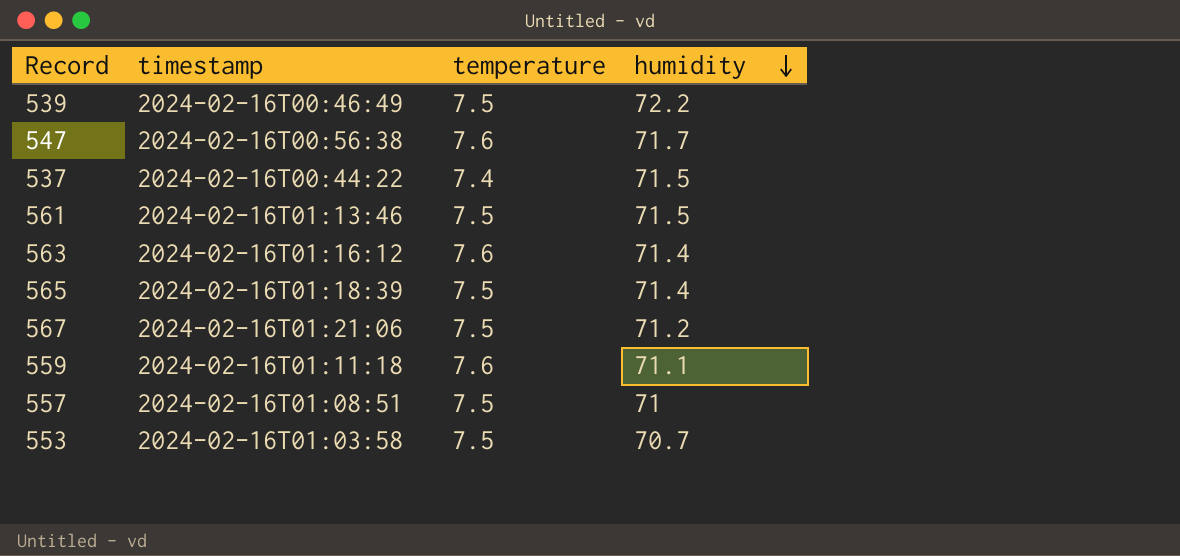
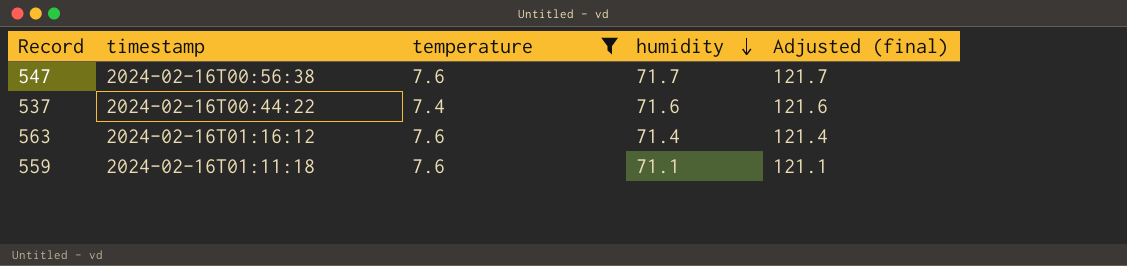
filter: none -> temperature != 7.5
column Adjusted (final) | formula: none -> [humidity] + 50
537 | humidity: 71.5 -> 71.6

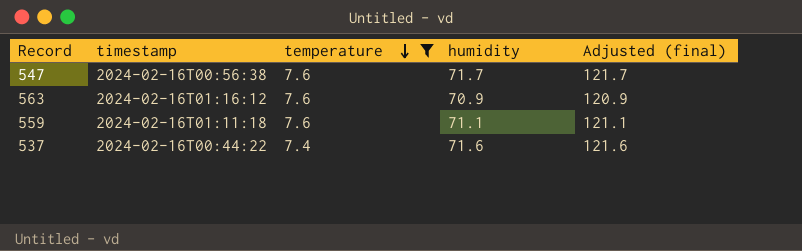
row order: humidity descending -> temperature descending
563 | humidity: 71.4 -> 70.9
563 | Adjusted (final): 121.4 -> 120.9

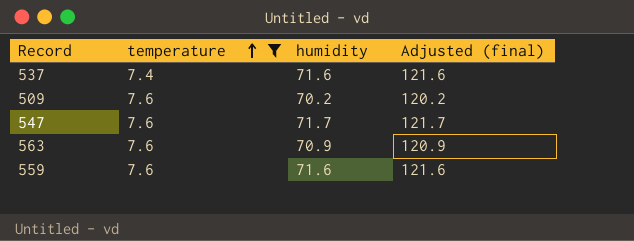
row order: temperature descending -> temperature ascending
column timestamp | position: 2 -> none
row 509: none -> 7.6 | 70.2 | 120.2
559 | humidity: 71.1 -> 71.6
559 | Adjusted (final): 121.1 -> 121.6

